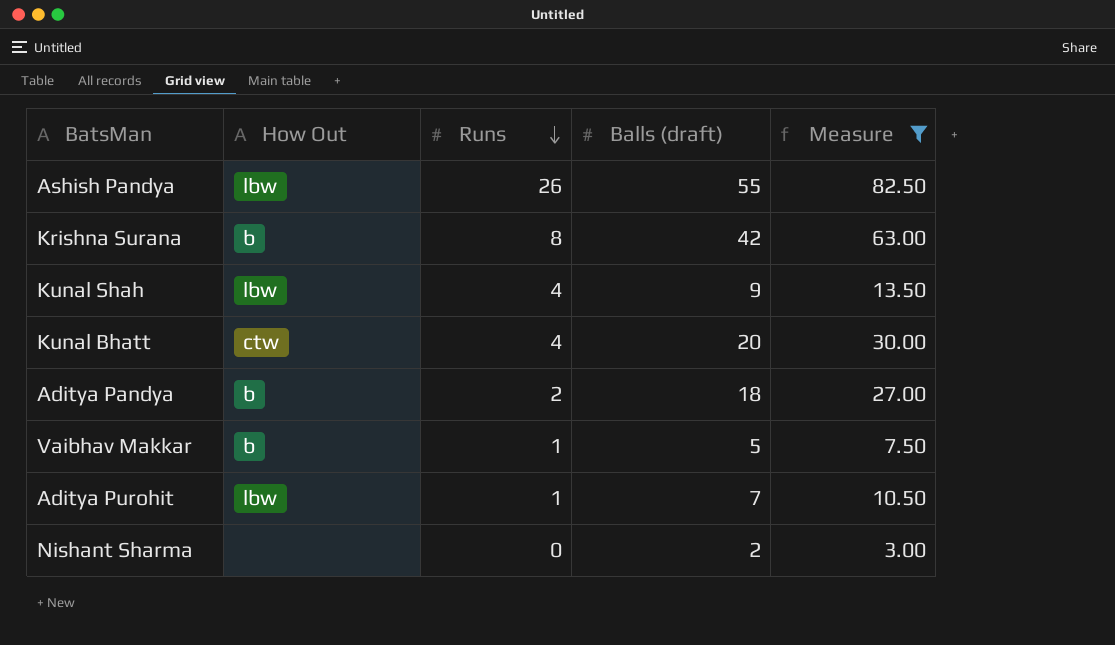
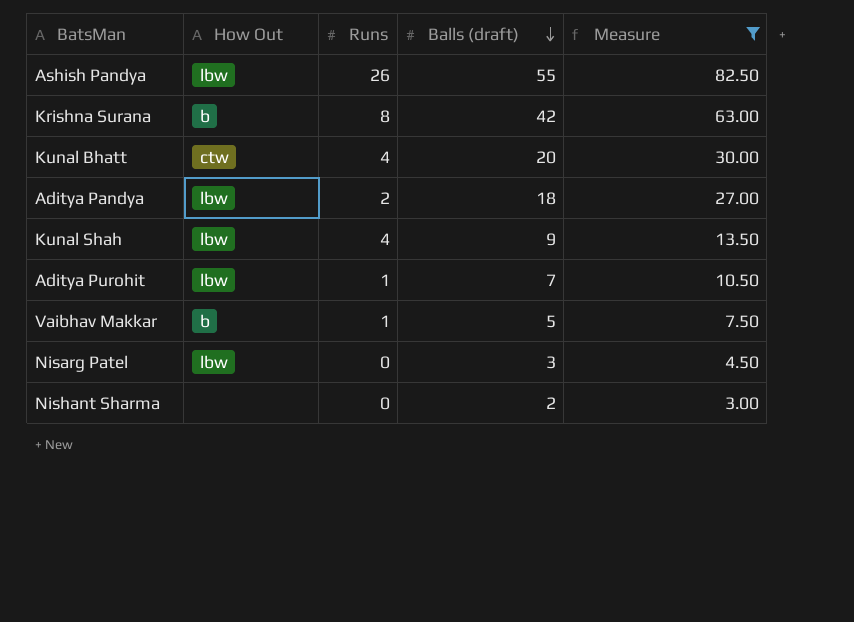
row order: Runs descending -> Balls (draft) descending
Aditya Pandya | How Out: b -> lbw
row Nisarg Patel: none -> lbw | 0 | 3 | 4.50

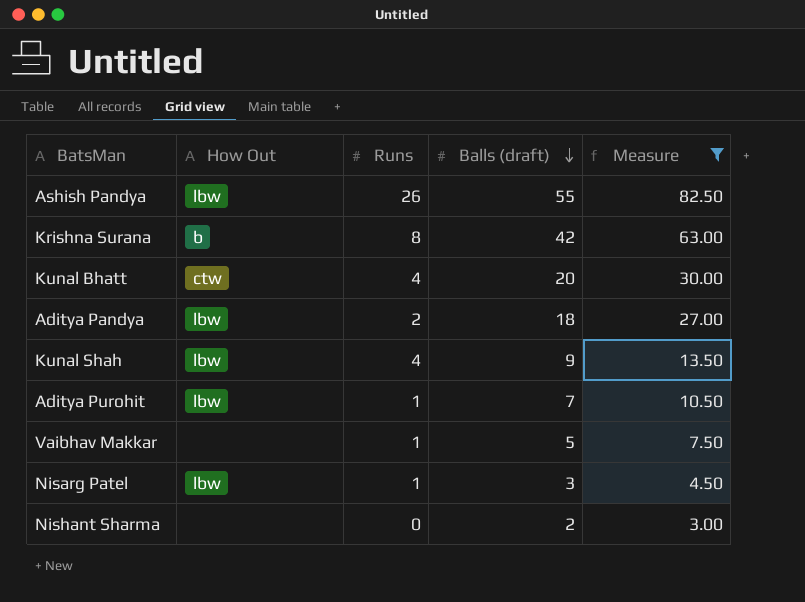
Vaibhav Makkar | How Out: b -> none
Nisarg Patel | Runs: 0 -> 1

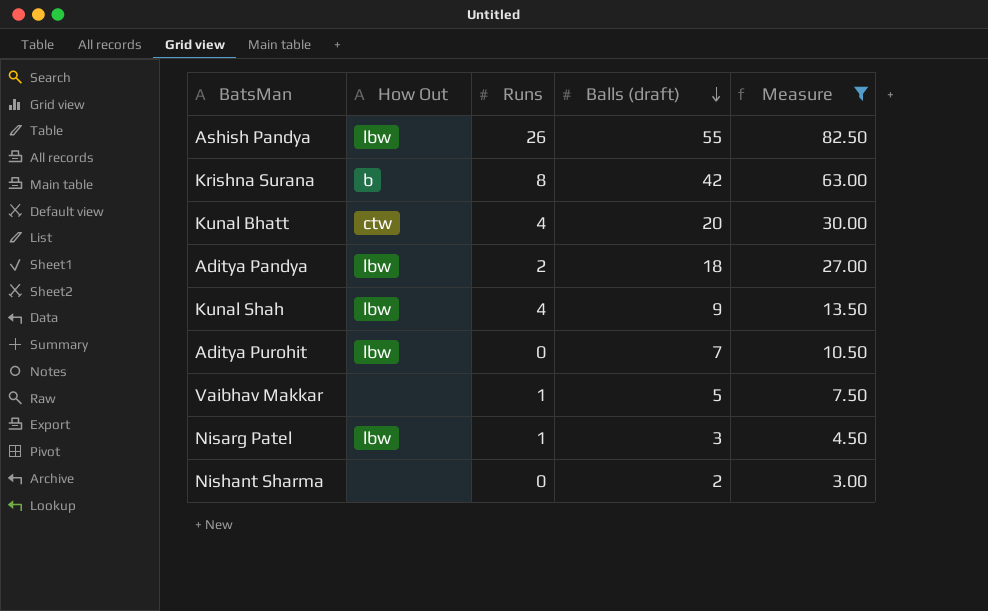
Aditya Purohit | Runs: 1 -> 0

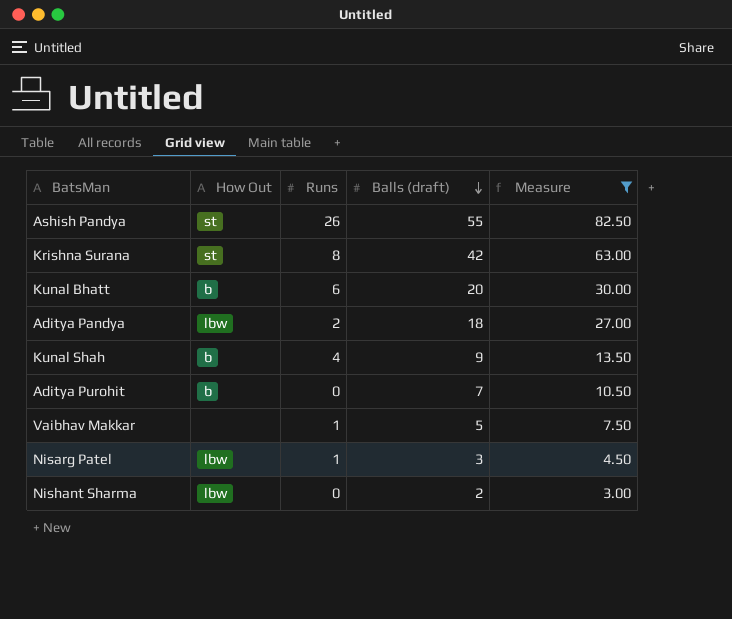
Ashish Pandya | How Out: lbw -> st
Krishna Surana | How Out: b -> st
Kunal Bhatt | How Out: ctw -> b
Kunal Bhatt | Runs: 4 -> 6
Kunal Shah | How Out: lbw -> b
Aditya Purohit | How Out: lbw -> b
Nishant Sharma | How Out: none -> lbw

